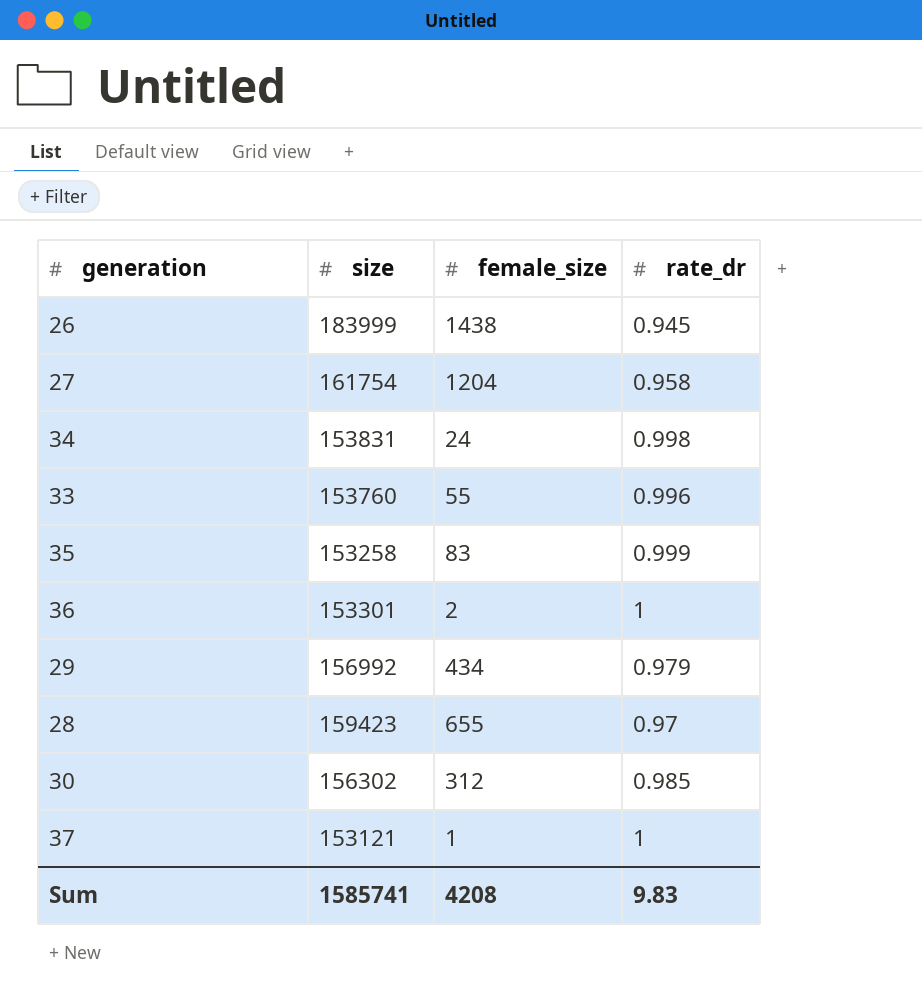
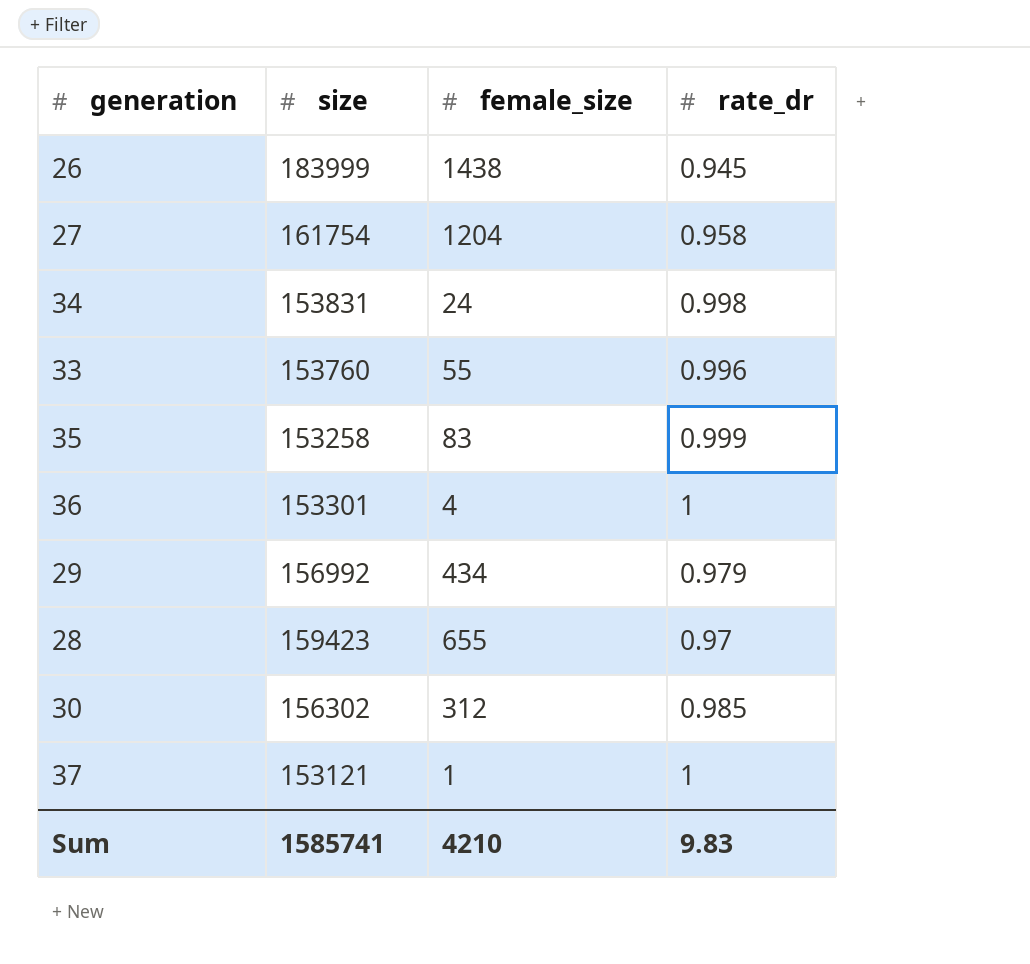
36 | female_size: 2 -> 4
Sum | female_size: 4208 -> 4210

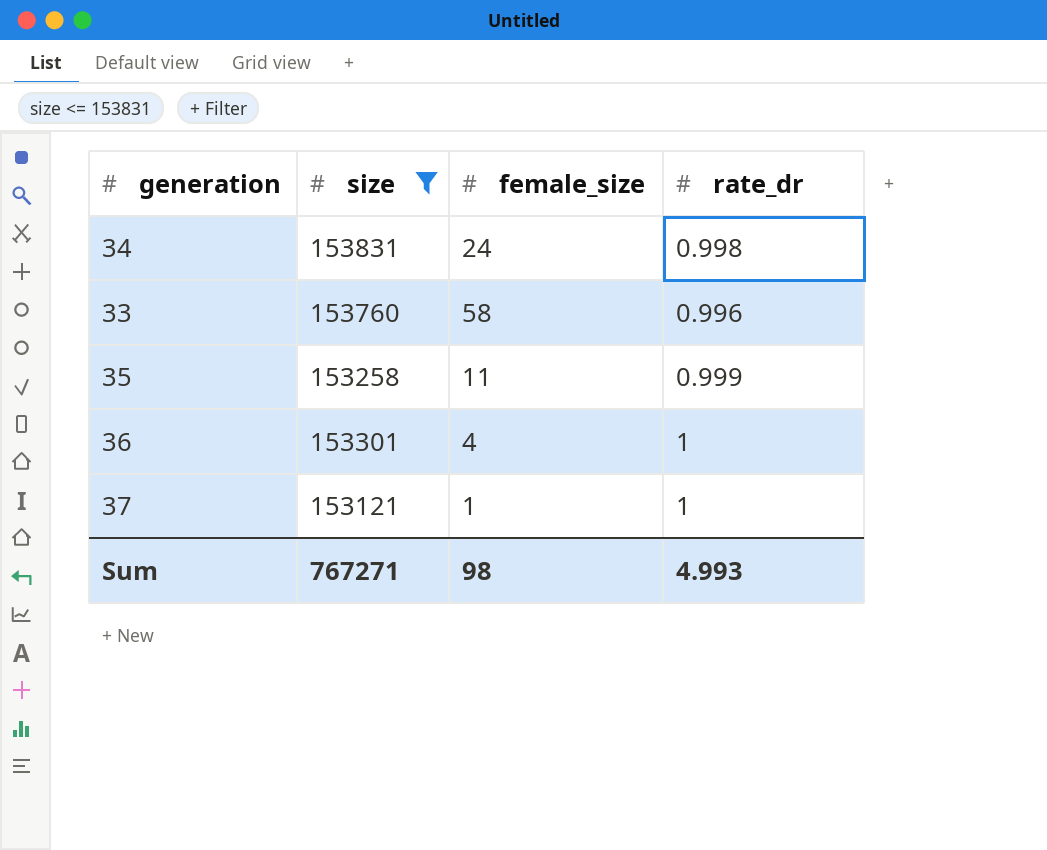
filter: none -> size <= 153831
33 | female_size: 55 -> 58
35 | female_size: 83 -> 11
Sum | size: 1585741 -> 767271
Sum | female_size: 4210 -> 98
Sum | rate_dr: 9.83 -> 4.993

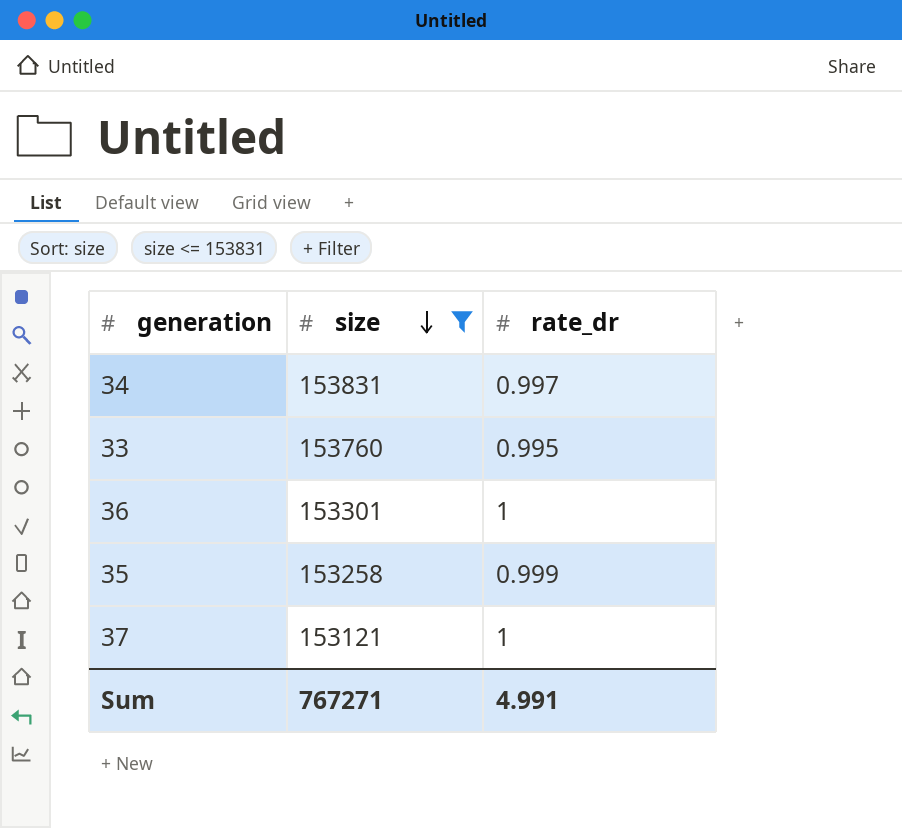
row order: none -> size descending
column female_size | position: 3 -> none
34 | rate_dr: 0.998 -> 0.997
33 | rate_dr: 0.996 -> 0.995
Sum | rate_dr: 4.993 -> 4.991

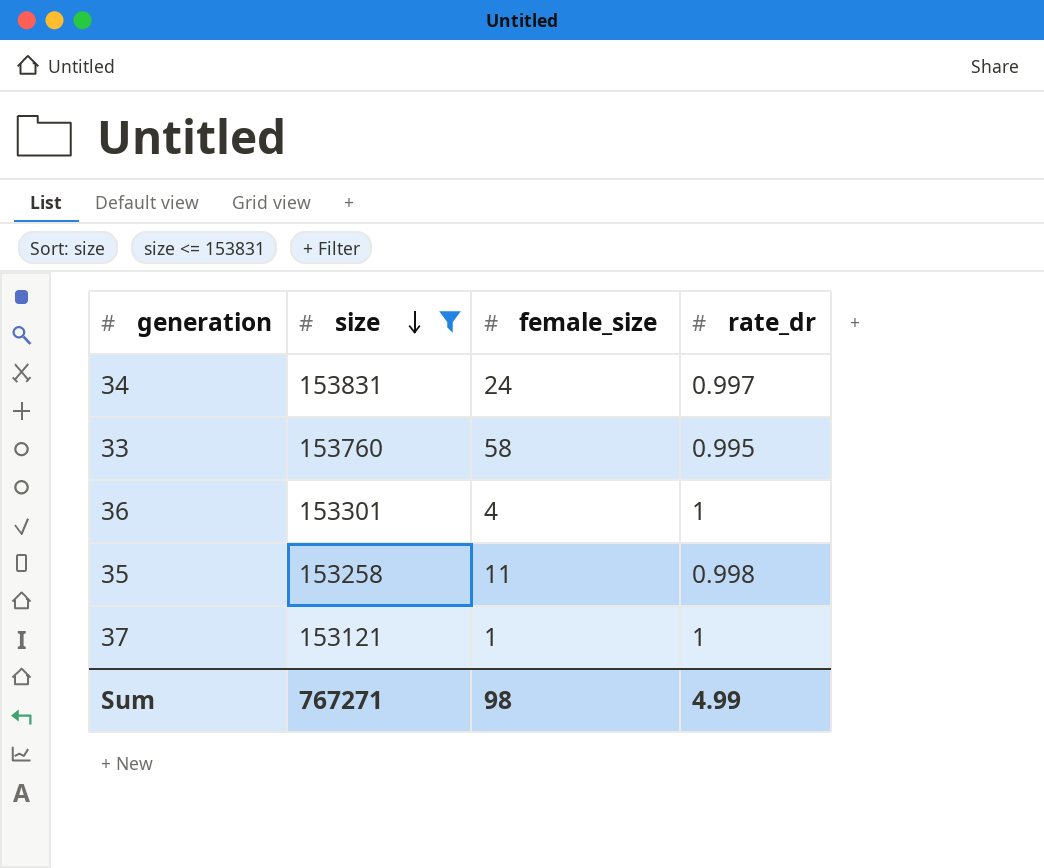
column female_size | position: none -> 3
35 | rate_dr: 0.999 -> 0.998
Sum | rate_dr: 4.991 -> 4.99

